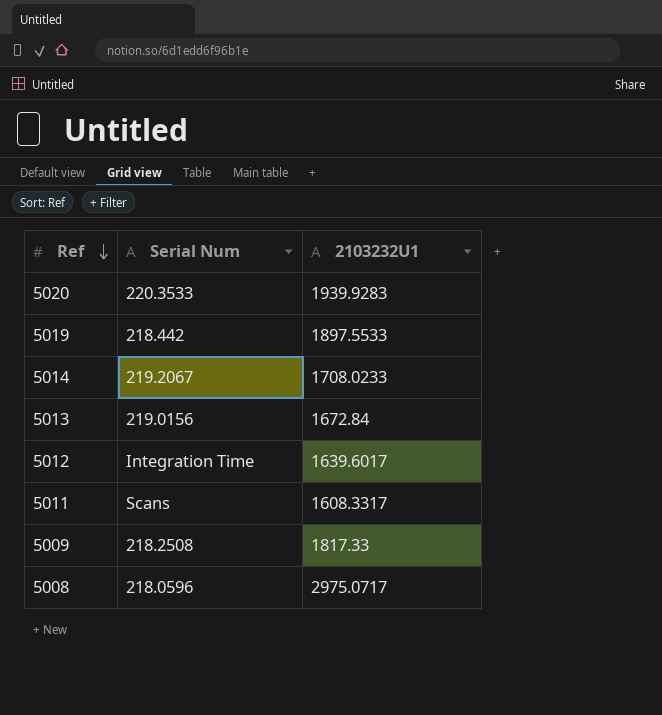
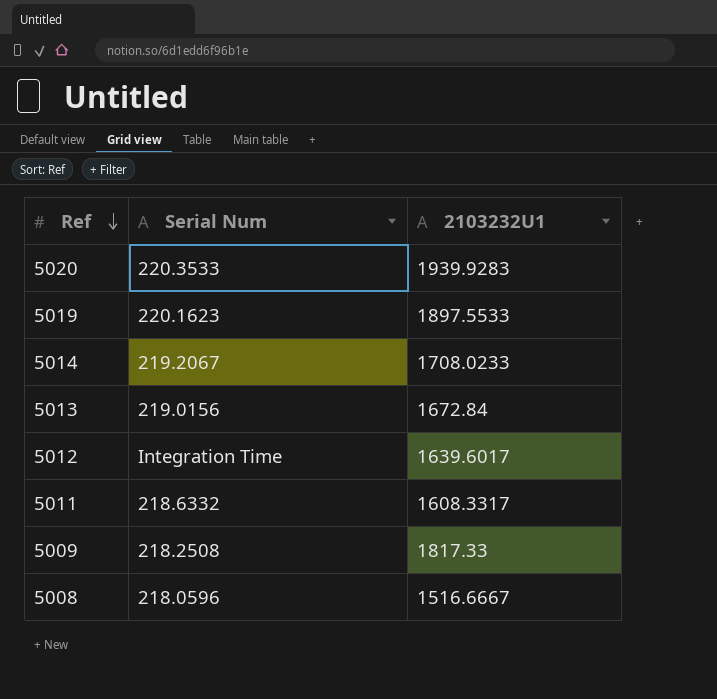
5019 | Serial Num: 218.442 -> 220.1623
5011 | Serial Num: Scans -> 218.6332
5008 | 2103232U1: 2975.0717 -> 1516.6667

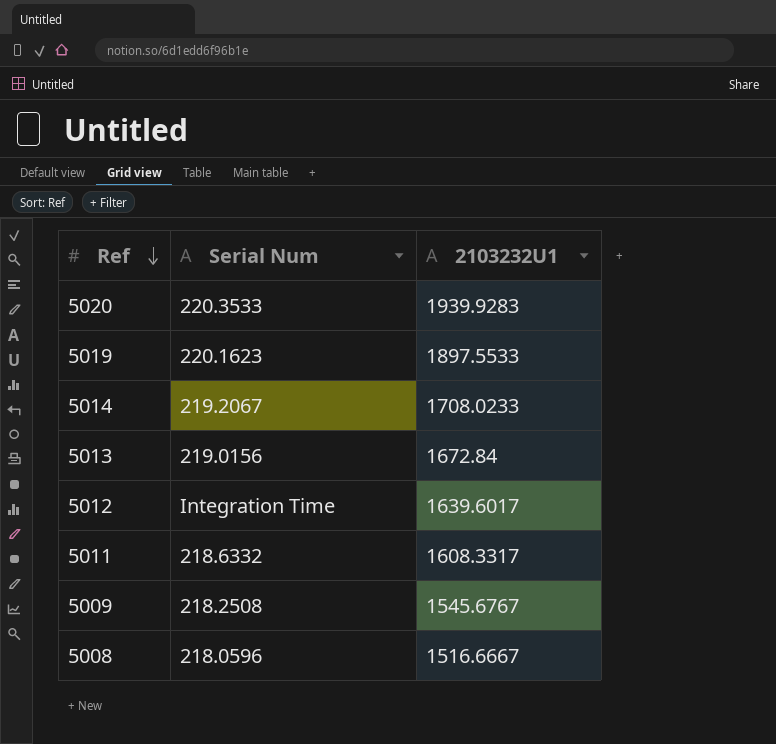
5009 | 2103232U1: 1817.33 -> 1545.6767

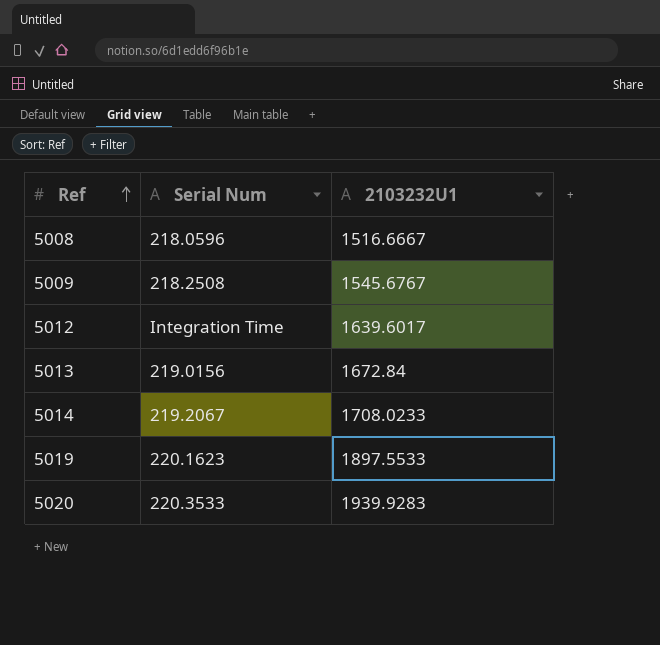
row order: Ref descending -> Ref ascending
row 5011: 218.6332 | 1608.3317 -> none

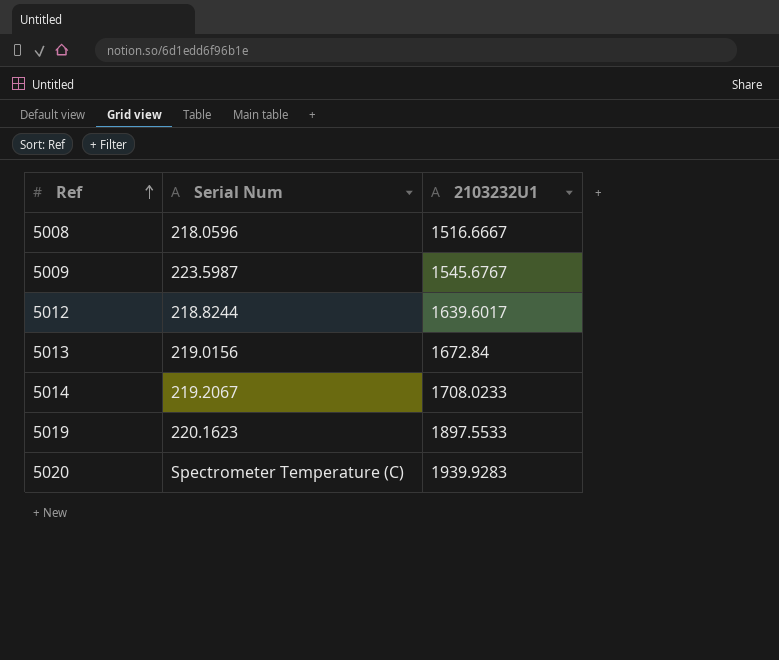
5009 | Serial Num: 218.2508 -> 223.5987
5012 | Serial Num: Integration Time -> 218.8244
5020 | Serial Num: 220.3533 -> Spectrometer Temperature (C)

